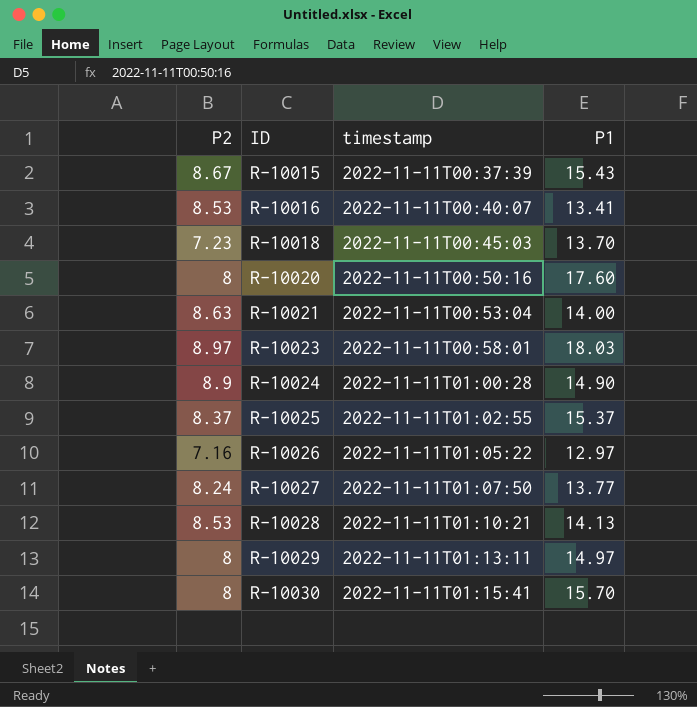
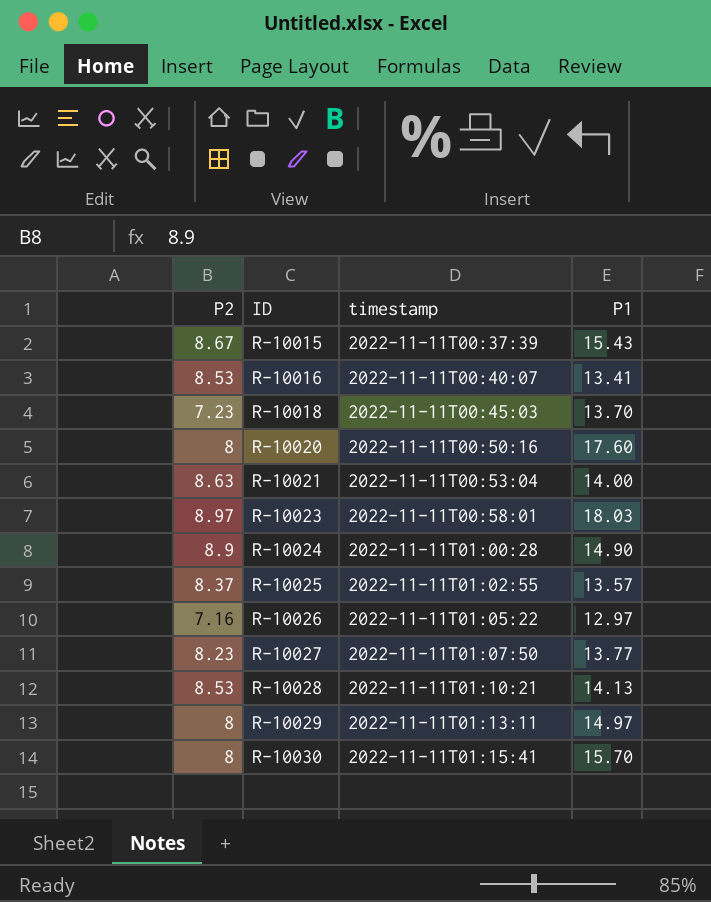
R-10025 | P1: 15.37 -> 13.57
R-10027 | P2: 8.24 -> 8.23

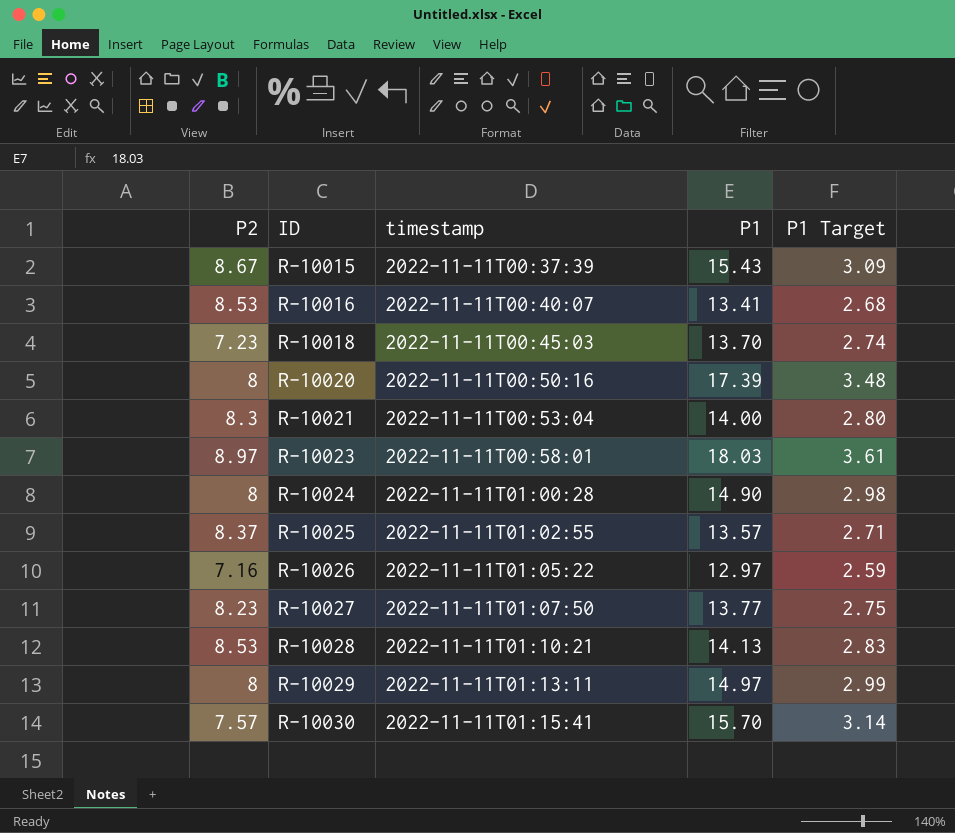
column P1 Target | formula: none -> [P1] * 0.2
R-10020 | P1: 17.60 -> 17.39
R-10021 | P2: 8.63 -> 8.3
R-10024 | P2: 8.9 -> 8
R-10030 | P2: 8 -> 7.57

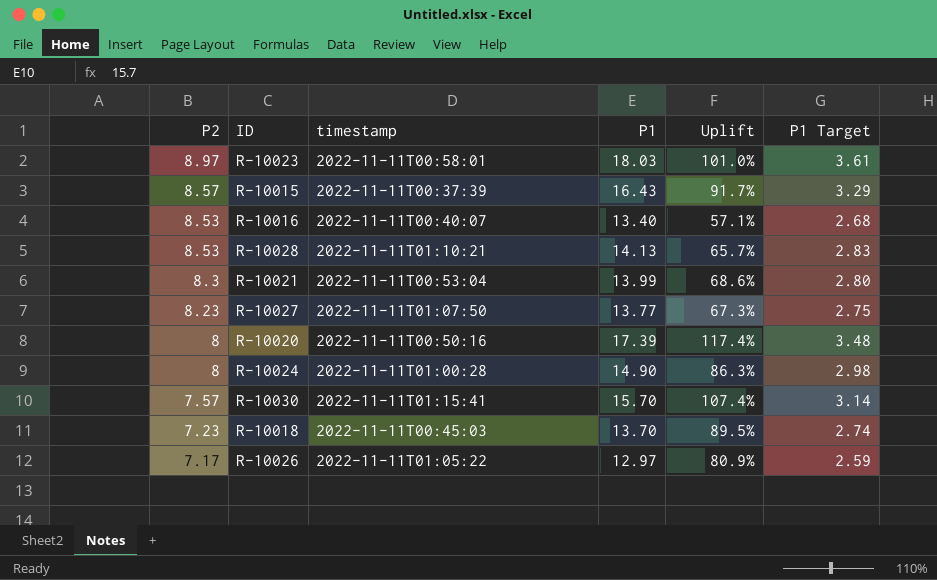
row order: ID ascending -> P2 descending
column Uplift | formula: none -> ([P1] - [P2]) / [P2]
row R-10025: 8.37 | 2022-11-11T01:02:55 | 13.57 | 2.71 -> none
row R-10029: 8 | 2022-11-11T01:13:11 | 14.97 | 2.99 -> none
R-10015 | P2: 8.67 -> 8.57
R-10015 | P1: 15.43 -> 16.43
R-10015 | P1 Target: 3.09 -> 3.29
R-10016 | P1: 13.41 -> 13.40
R-10021 | P1: 14.00 -> 13.99
R-10026 | P2: 7.16 -> 7.17

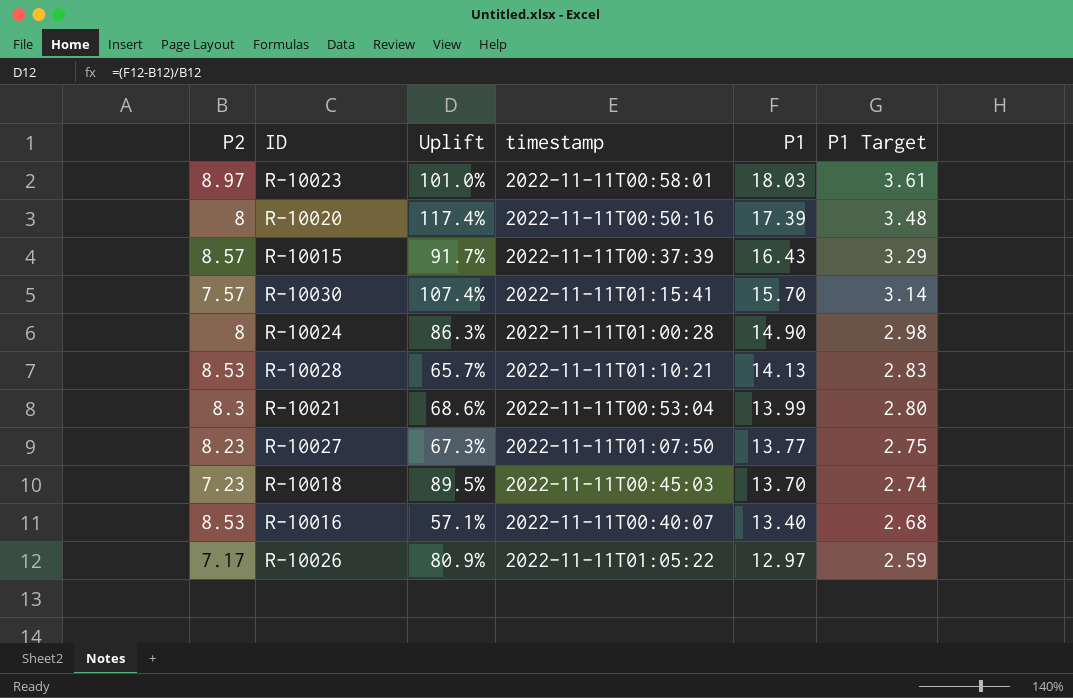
row order: P2 descending -> P1 descending
column Uplift | position: 5 -> 3

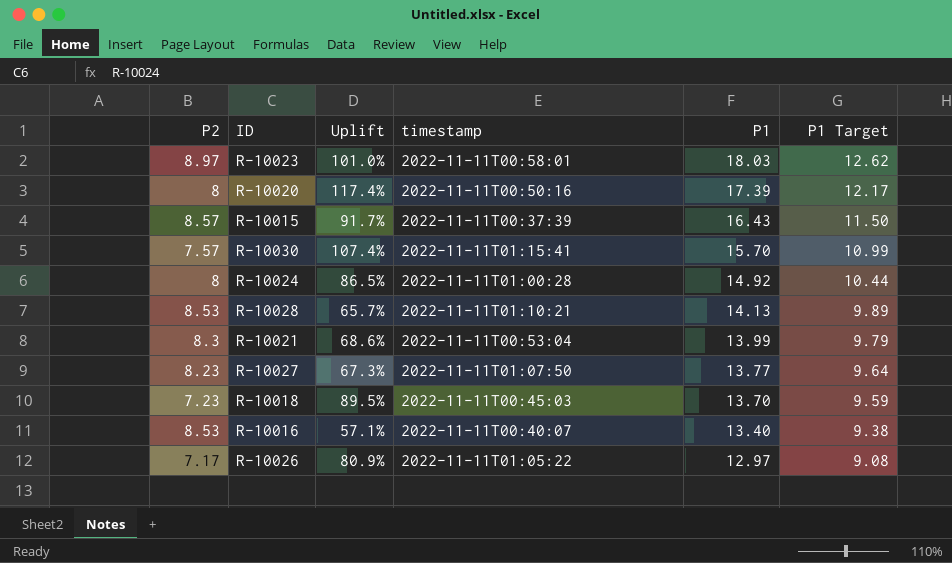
column P1 Target | formula: [P1] * 0.2 -> [P1] * 0.7
R-10024 | Uplift: 86.3% -> 86.5%
R-10024 | P1: 14.90 -> 14.92

